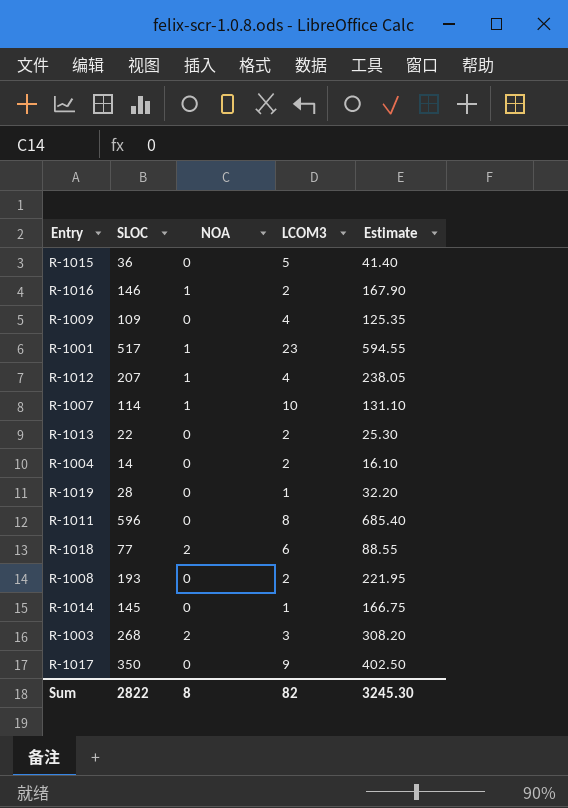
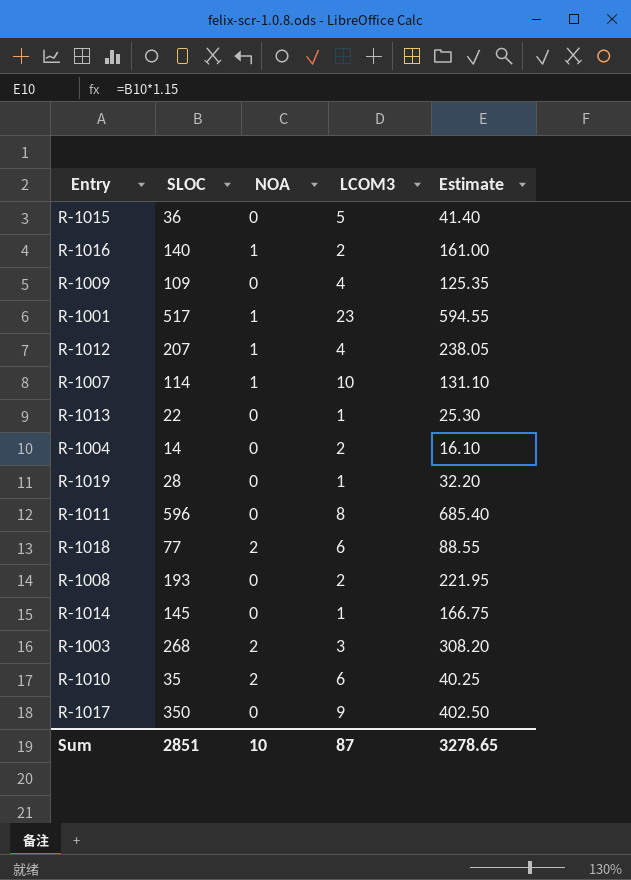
R-1016 | SLOC: 146 -> 140
R-1016 | Estimate: 167.90 -> 161.00
R-1013 | LCOM3: 2 -> 1
row R-1010: none -> 35 | 2 | 6 | 40.25
Sum | SLOC: 2822 -> 2851
Sum | NOA: 8 -> 10
Sum | LCOM3: 82 -> 87
Sum | Estimate: 3245.30 -> 3278.65

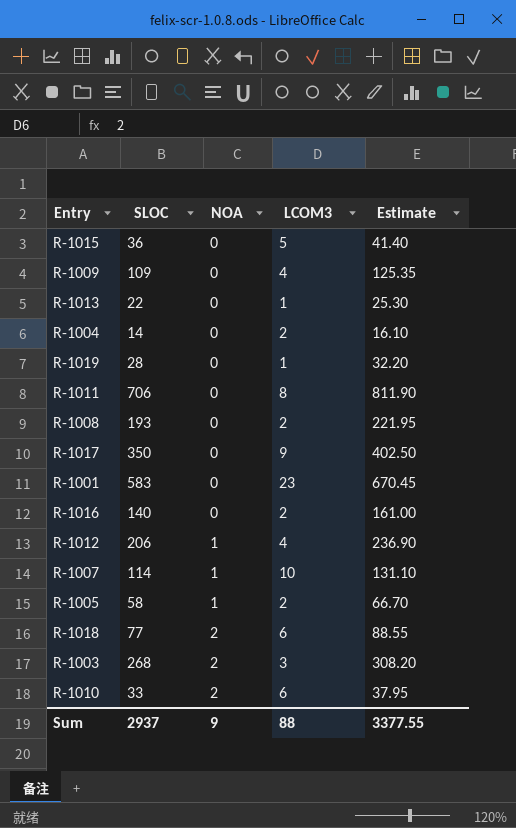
row order: none -> NOA ascending
row R-1014: 145 | 0 | 1 | 166.75 -> none
R-1011 | SLOC: 596 -> 706
R-1011 | Estimate: 685.40 -> 811.90
R-1001 | SLOC: 517 -> 583
R-1001 | NOA: 1 -> 0
R-1001 | Estimate: 594.55 -> 670.45
R-1016 | NOA: 1 -> 0
R-1012 | SLOC: 207 -> 206
R-1012 | Estimate: 238.05 -> 236.90
row R-1005: none -> 58 | 1 | 2 | 66.70
R-1010 | SLOC: 35 -> 33
R-1010 | Estimate: 40.25 -> 37.95
Sum | SLOC: 2851 -> 2937
Sum | NOA: 10 -> 9
Sum | LCOM3: 87 -> 88
Sum | Estimate: 3278.65 -> 3377.55

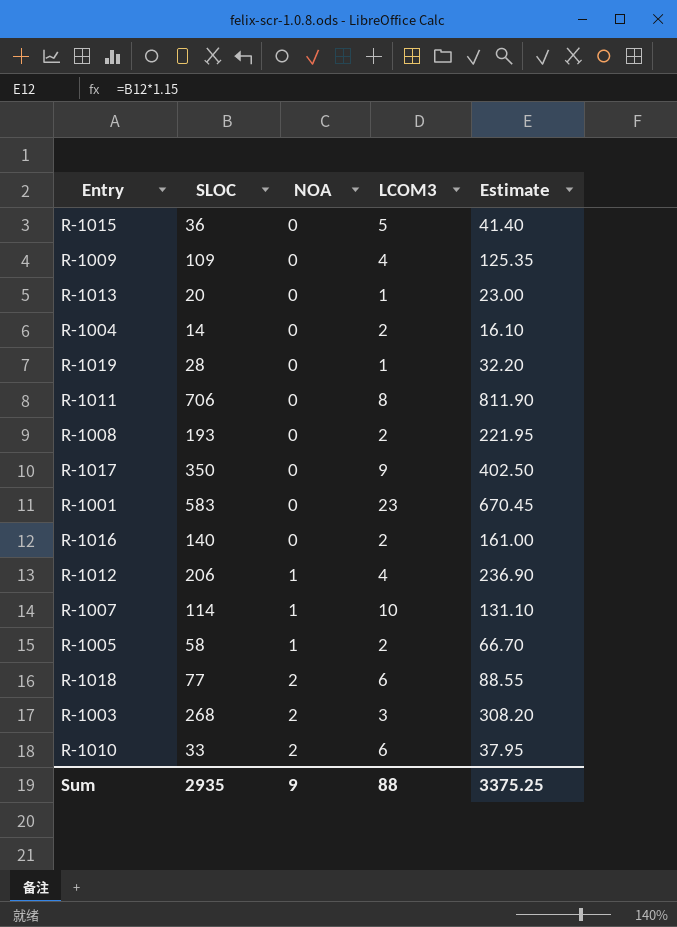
R-1013 | SLOC: 22 -> 20
R-1013 | Estimate: 25.30 -> 23.00
Sum | SLOC: 2937 -> 2935
Sum | Estimate: 3377.55 -> 3375.25

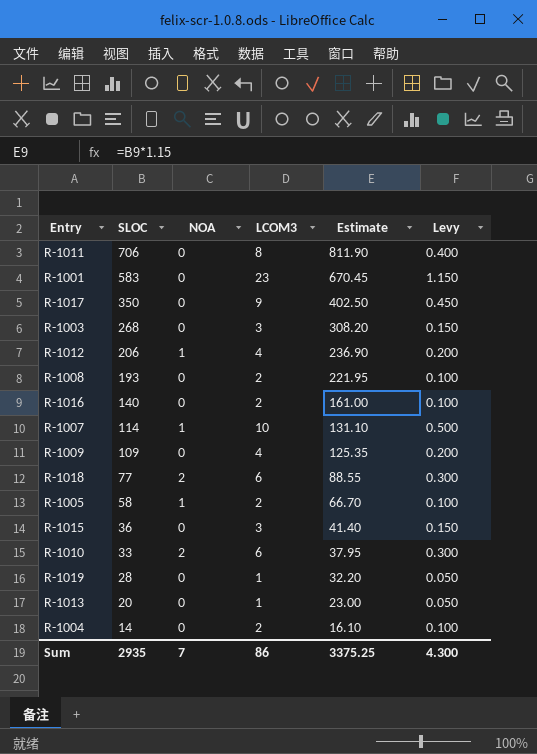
row order: NOA ascending -> SLOC descending
column Levy | formula: none -> [LCOM3] * 0.05
R-1003 | NOA: 2 -> 0
R-1015 | LCOM3: 5 -> 3
Sum | NOA: 9 -> 7
Sum | LCOM3: 88 -> 86

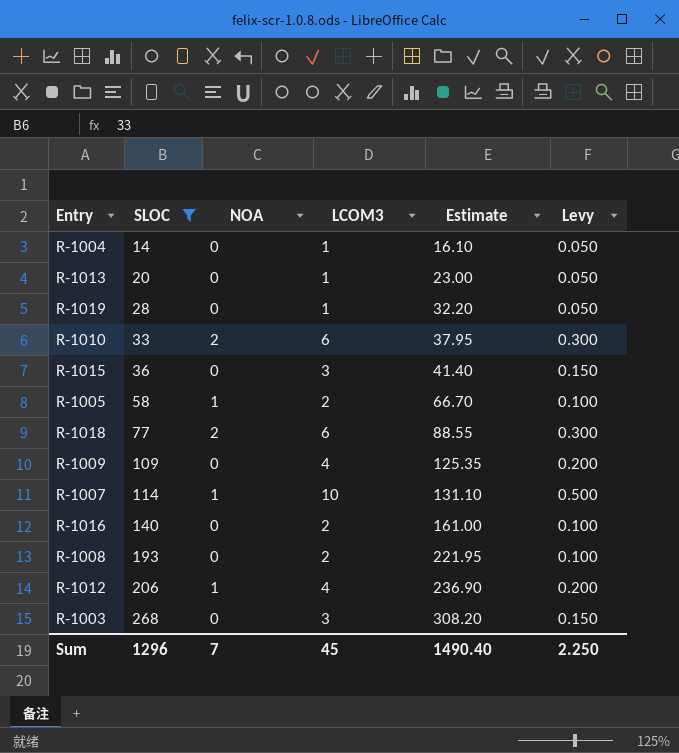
filter: none -> SLOC <= 268
row order: SLOC descending -> SLOC ascending
R-1004 | LCOM3: 2 -> 1
R-1004 | Levy: 0.100 -> 0.050
Sum | SLOC: 2935 -> 1296
Sum | LCOM3: 86 -> 45
Sum | Estimate: 3375.25 -> 1490.40
Sum | Levy: 4.300 -> 2.250

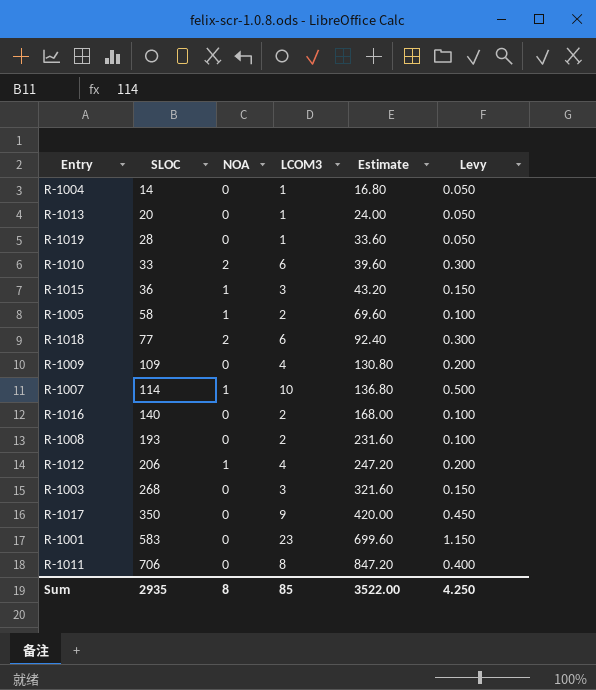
filter: SLOC <= 268 -> none
column Estimate | formula: [SLOC] * 1.15 -> [SLOC] * 1.2
R-1015 | NOA: 0 -> 1
Sum | SLOC: 1296 -> 2935
Sum | NOA: 7 -> 8
Sum | LCOM3: 45 -> 85
Sum | Estimate: 1490.40 -> 3522.00
Sum | Levy: 2.250 -> 4.250

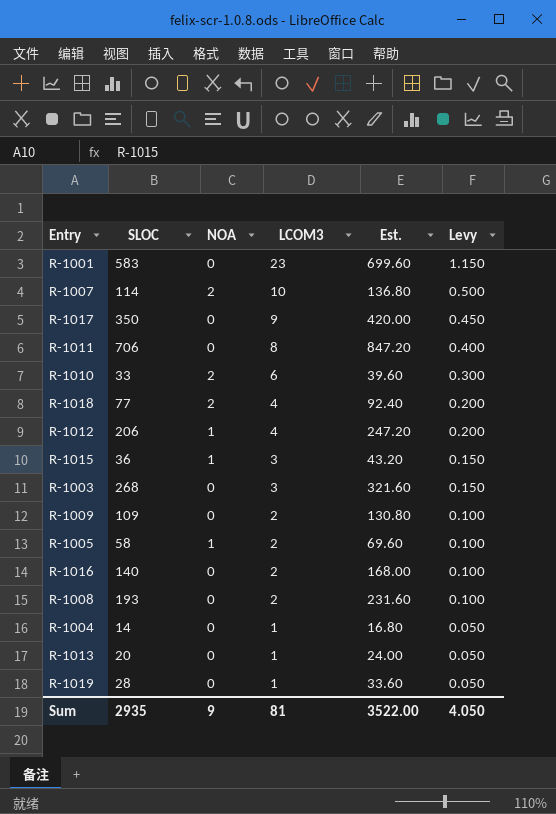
row order: SLOC ascending -> LCOM3 descending
column name: Estimate -> Est.
R-1007 | NOA: 1 -> 2
R-1018 | LCOM3: 6 -> 4
R-1018 | Levy: 0.300 -> 0.200
R-1009 | LCOM3: 4 -> 2
R-1009 | Levy: 0.200 -> 0.100
Sum | NOA: 8 -> 9
Sum | LCOM3: 85 -> 81
Sum | Levy: 4.250 -> 4.050

